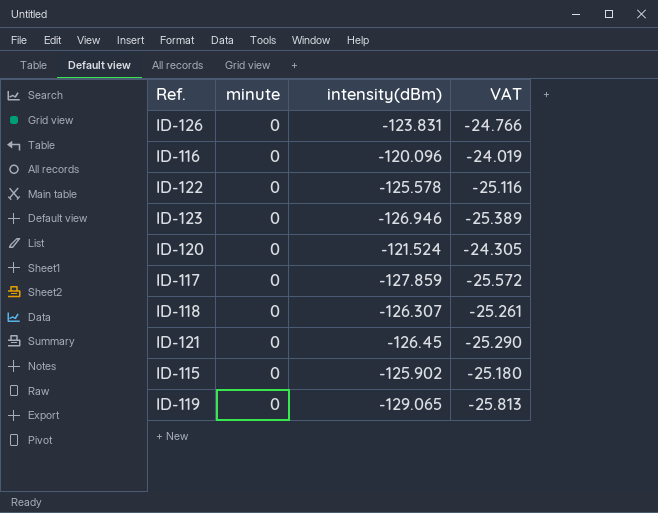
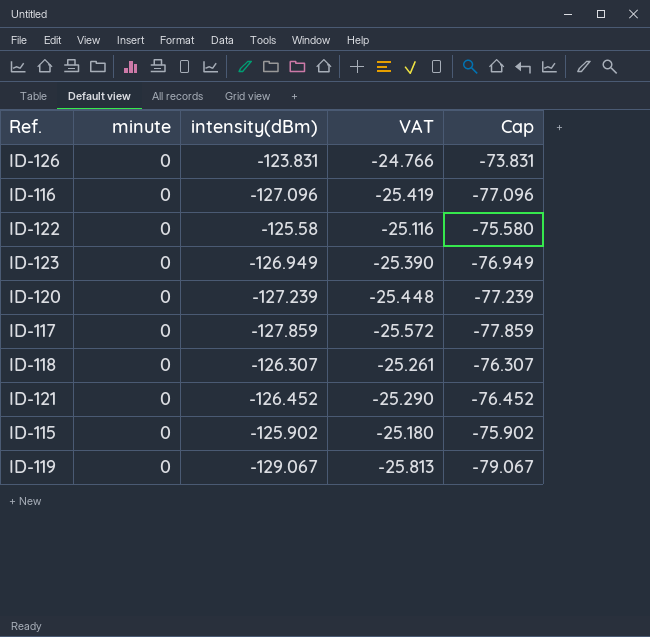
column Cap | formula: none -> [intensity(dBm)] + 50
ID-116 | intensity(dBm): -120.096 -> -127.096
ID-116 | VAT: -24.019 -> -25.419
ID-122 | intensity(dBm): -125.578 -> -125.58
ID-123 | intensity(dBm): -126.946 -> -126.949
ID-123 | VAT: -25.389 -> -25.390
ID-120 | intensity(dBm): -121.524 -> -127.239
ID-120 | VAT: -24.305 -> -25.448
ID-121 | intensity(dBm): -126.45 -> -126.452
ID-119 | intensity(dBm): -129.065 -> -129.067

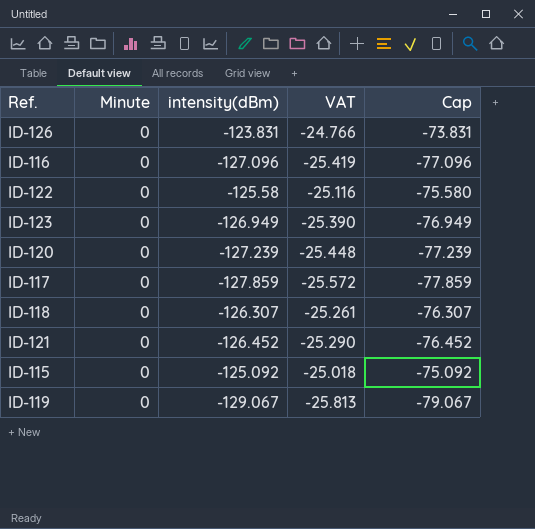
column name: minute -> Minute
ID-115 | intensity(dBm): -125.902 -> -125.092
ID-115 | VAT: -25.180 -> -25.018
ID-115 | Cap: -75.902 -> -75.092

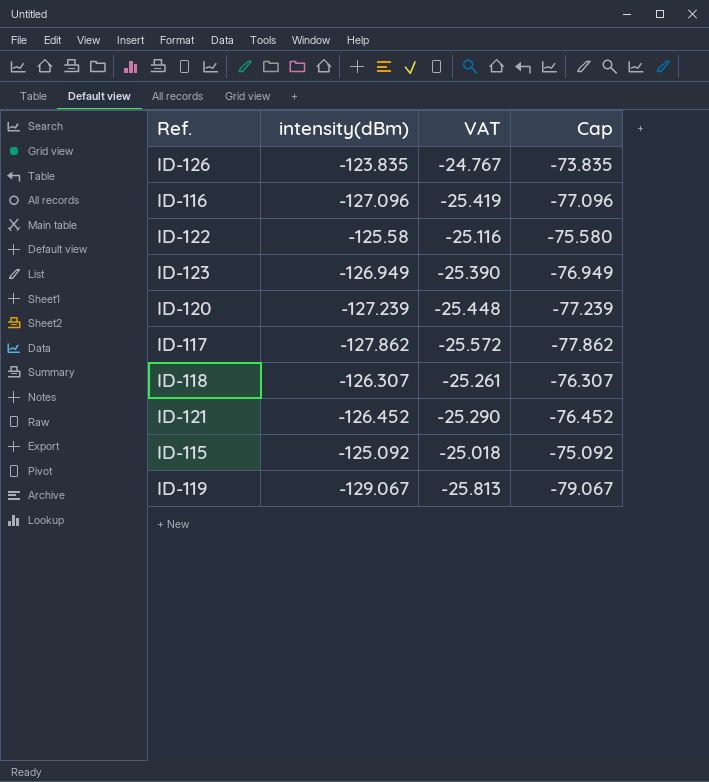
column Minute | position: 2 -> none
ID-126 | intensity(dBm): -123.831 -> -123.835
ID-126 | VAT: -24.766 -> -24.767
ID-126 | Cap: -73.831 -> -73.835
ID-117 | intensity(dBm): -127.859 -> -127.862
ID-117 | Cap: -77.859 -> -77.862

